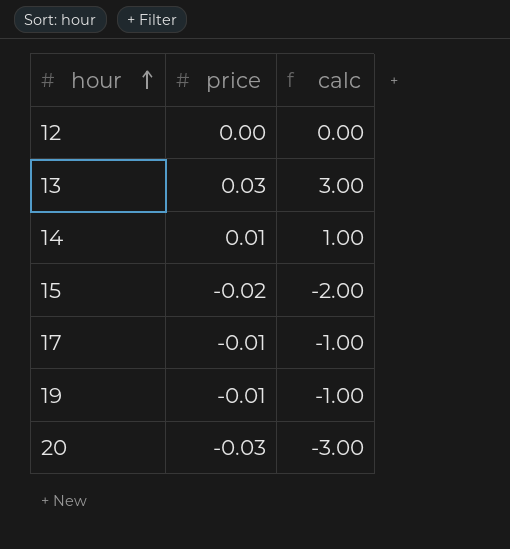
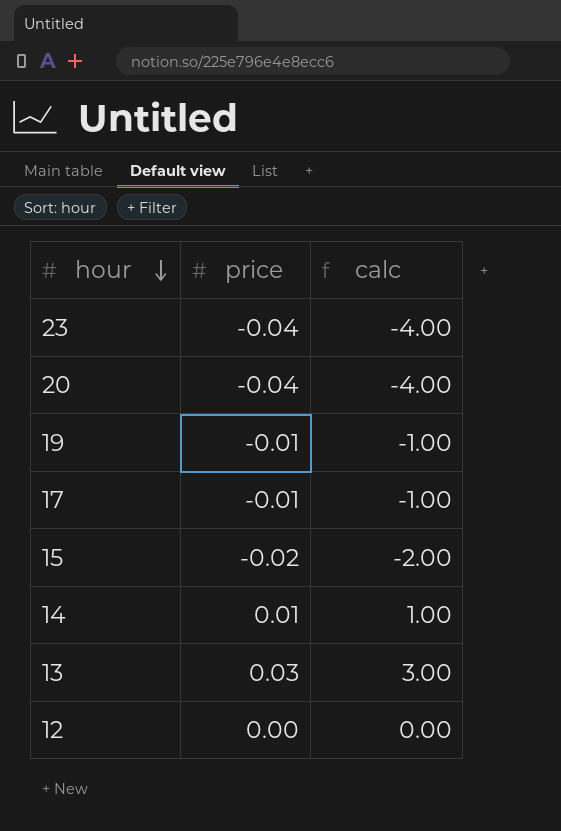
row order: hour ascending -> hour descending
row 23: none -> -0.04 | -4.00
20 | price: -0.03 -> -0.04
20 | calc: -3.00 -> -4.00

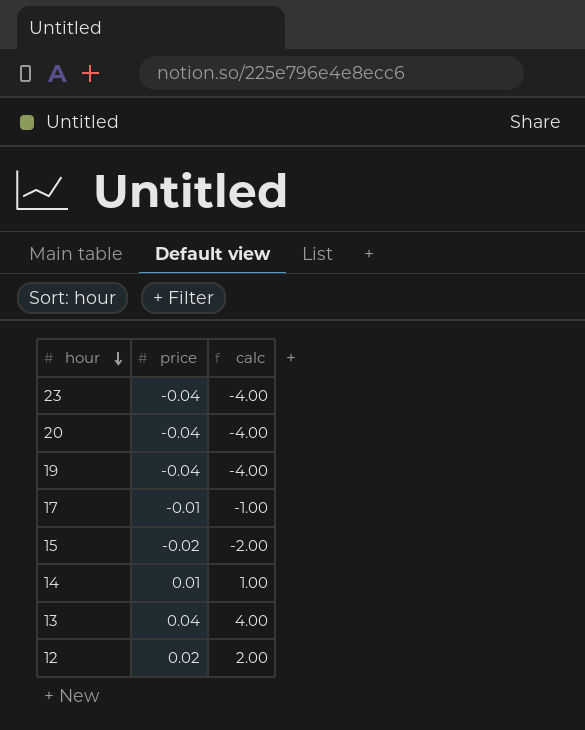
19 | price: -0.01 -> -0.04
19 | calc: -1.00 -> -4.00
13 | price: 0.03 -> 0.04
13 | calc: 3.00 -> 4.00
12 | price: 0.00 -> 0.02
12 | calc: 0.00 -> 2.00

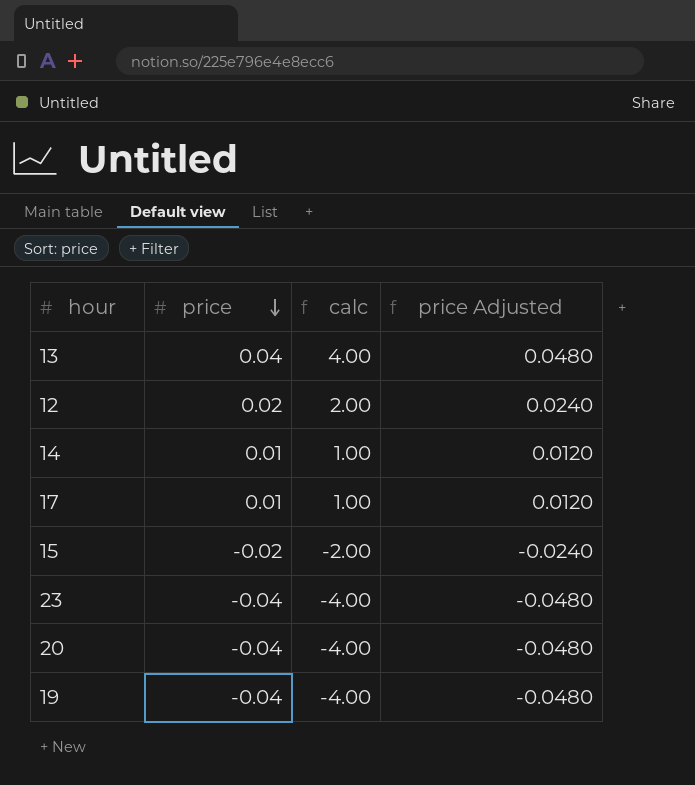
row order: hour descending -> price descending
column price Adjusted | formula: none -> [price] * 1.2
17 | price: -0.01 -> 0.01
17 | calc: -1.00 -> 1.00

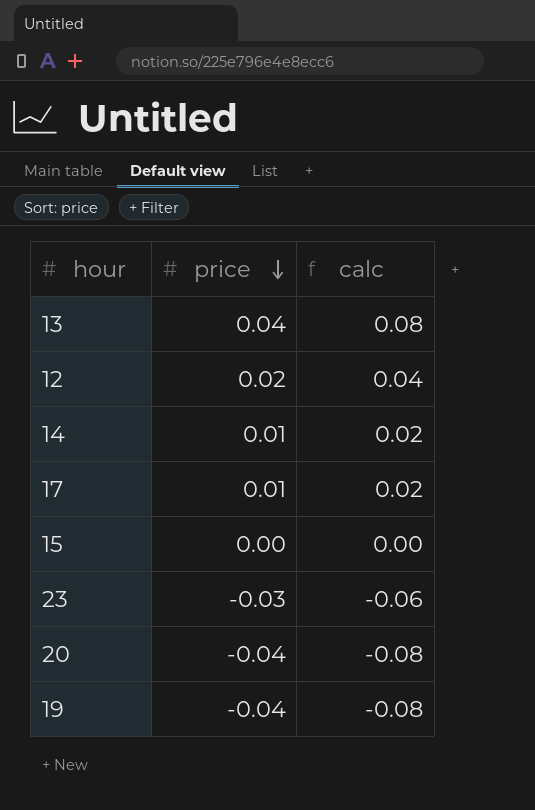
column price Adjusted | formula: [price] * 1.2 -> none
column calc | formula: [price] * 100 -> [price] * 2
15 | price: -0.02 -> 0.00
23 | price: -0.04 -> -0.03

